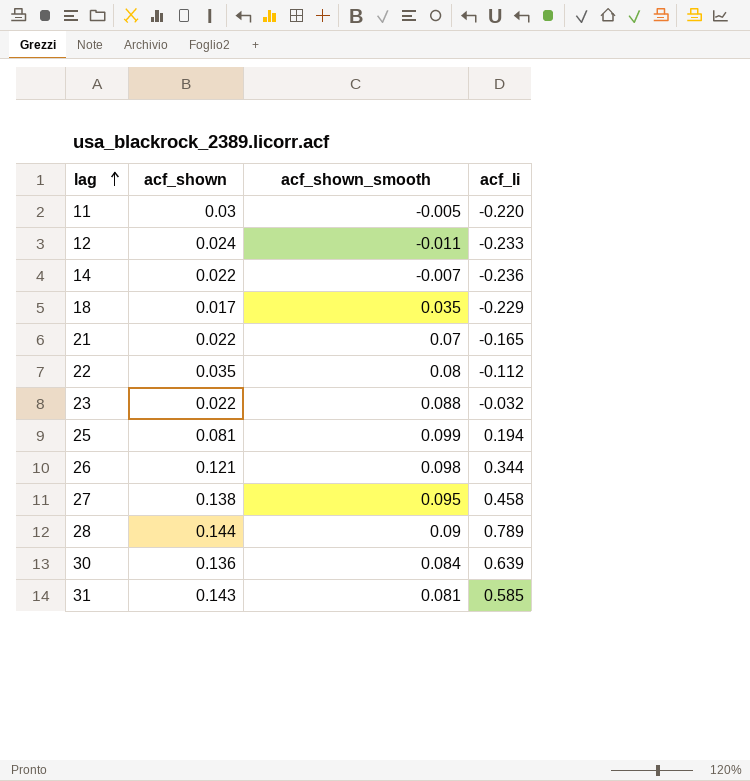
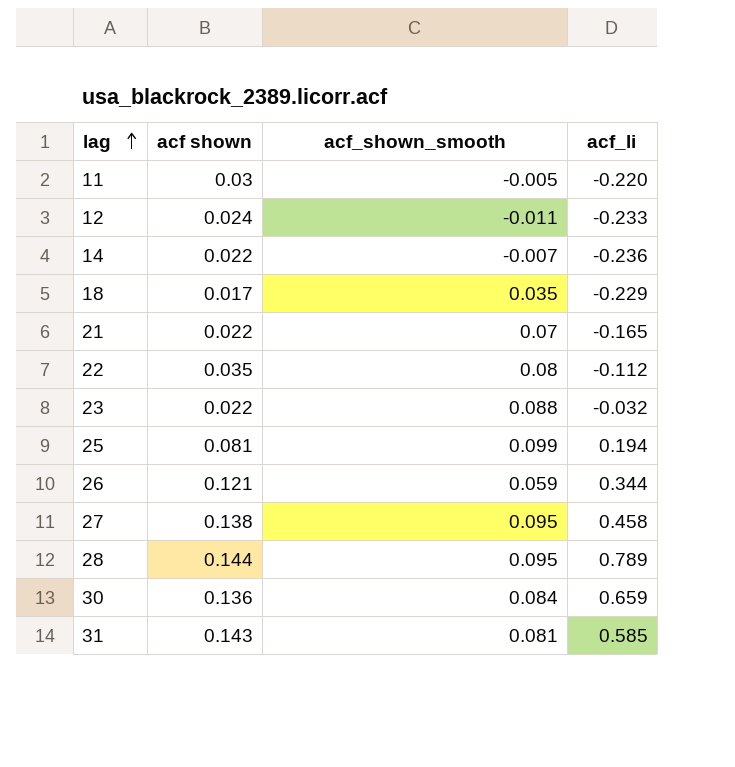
column name: acf_shown -> acf shown
26 | acf_shown_smooth: 0.098 -> 0.059
28 | acf_shown_smooth: 0.09 -> 0.095
30 | acf_li: 0.639 -> 0.659

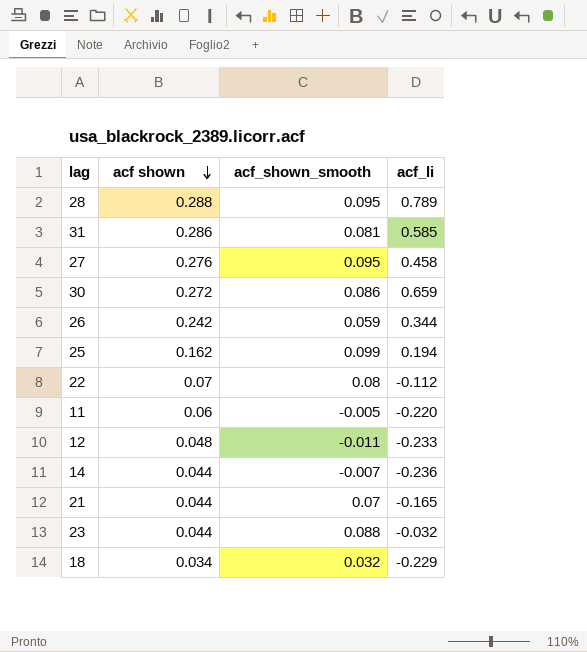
row order: lag ascending -> acf shown descending
28 | acf shown: 0.144 -> 0.288
31 | acf shown: 0.143 -> 0.286
27 | acf shown: 0.138 -> 0.276
30 | acf shown: 0.136 -> 0.272
30 | acf_shown_smooth: 0.084 -> 0.086
26 | acf shown: 0.121 -> 0.242
25 | acf shown: 0.081 -> 0.162
22 | acf shown: 0.035 -> 0.07
11 | acf shown: 0.03 -> 0.06
12 | acf shown: 0.024 -> 0.048
14 | acf shown: 0.022 -> 0.044
21 | acf shown: 0.022 -> 0.044
23 | acf shown: 0.022 -> 0.044
18 | acf shown: 0.017 -> 0.034
18 | acf_shown_smooth: 0.035 -> 0.032

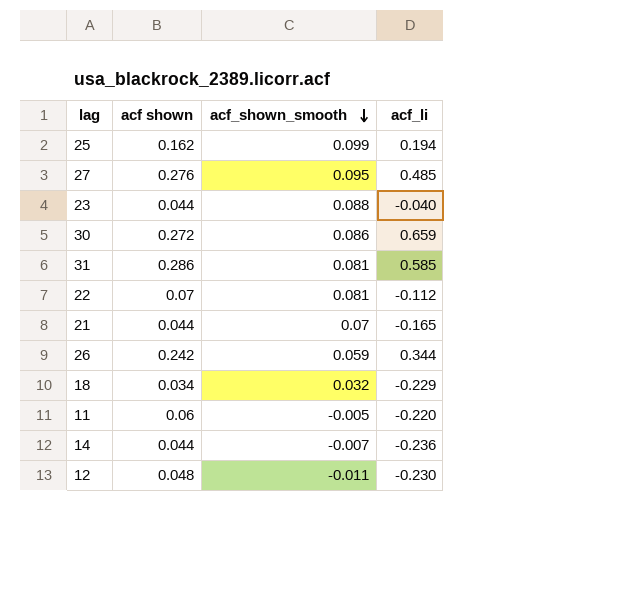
row order: acf shown descending -> acf_shown_smooth descending
row 28: 0.288 | 0.095 | 0.789 -> none
27 | acf_li: 0.458 -> 0.485
23 | acf_li: -0.032 -> -0.040
22 | acf_shown_smooth: 0.08 -> 0.081
12 | acf_li: -0.233 -> -0.230

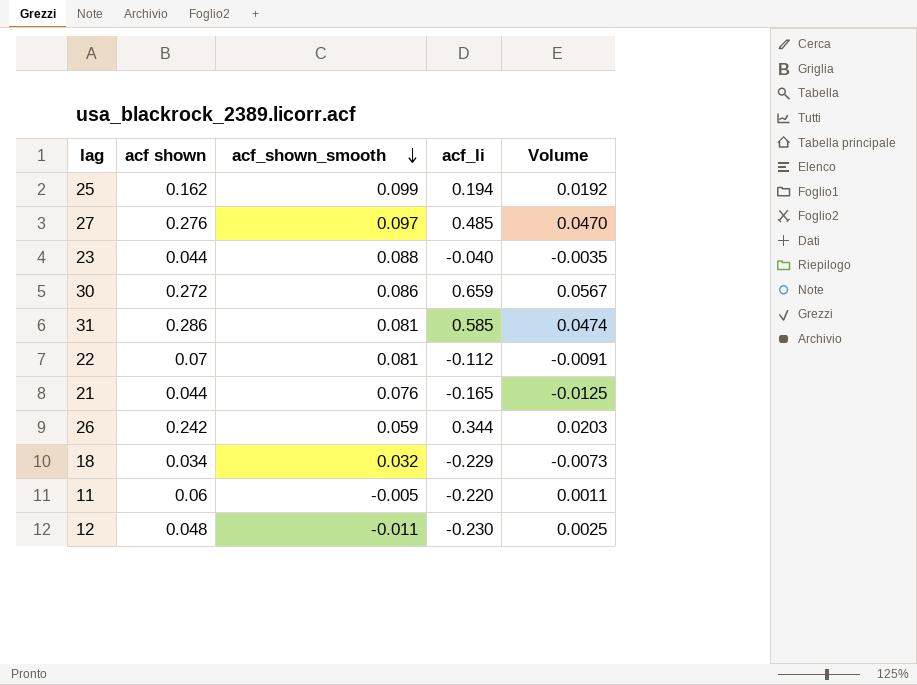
column Volume | formula: none -> [acf_shown_smooth] * [acf_li]
row 14: 0.044 | -0.007 | -0.236 -> none
27 | acf_shown_smooth: 0.095 -> 0.097
21 | acf_shown_smooth: 0.07 -> 0.076

